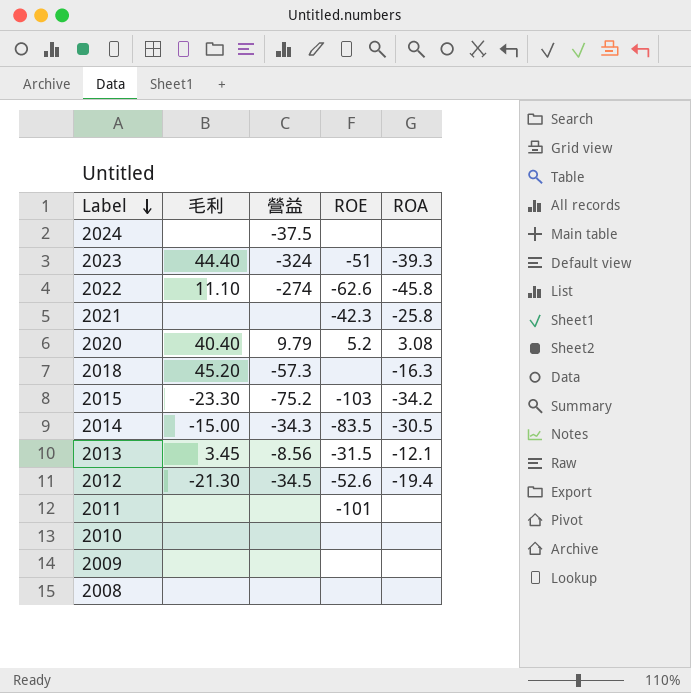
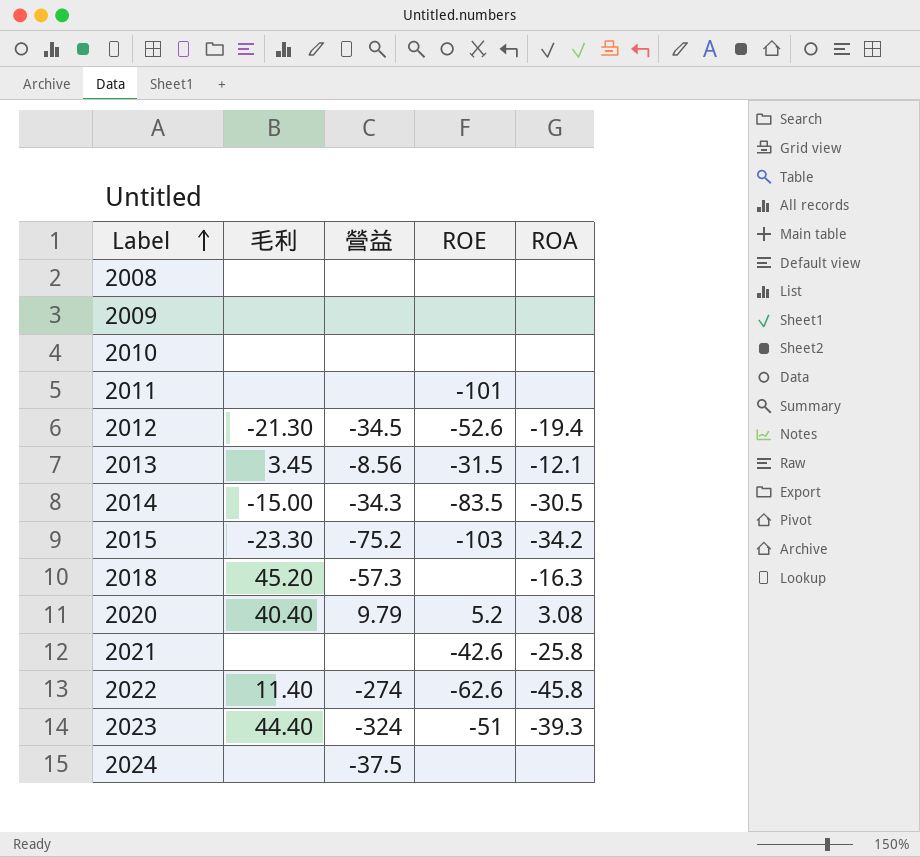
row order: Label descending -> Label ascending
2021 | ROE: -42.3 -> -42.6
2022 | 毛利: 11.10 -> 11.40

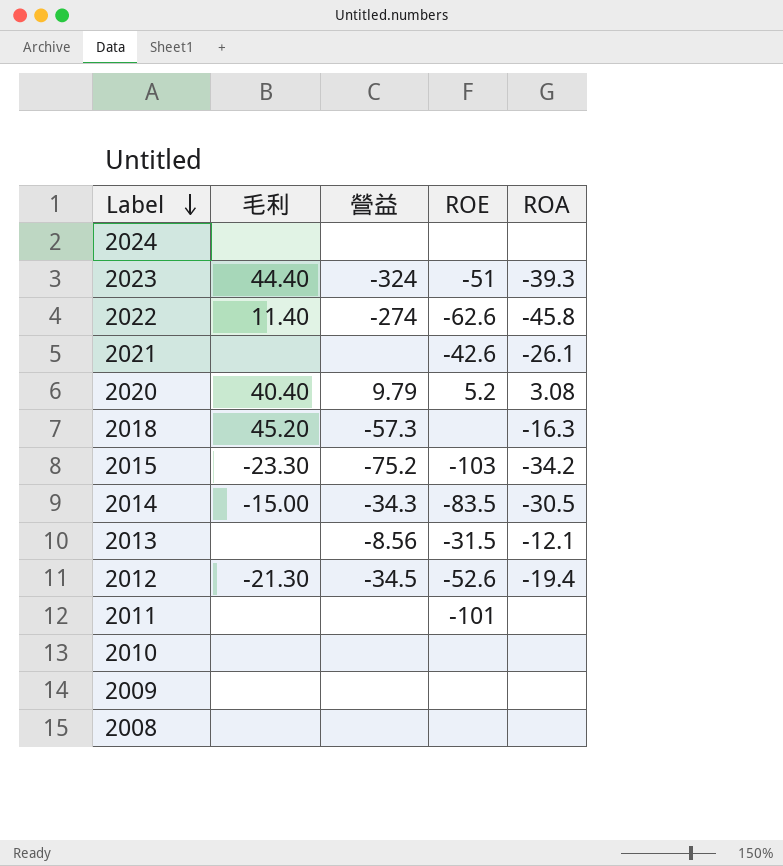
row order: Label ascending -> Label descending
2024 | 營益: -37.5 -> none
2021 | ROA: -25.8 -> -26.1
2013 | 毛利: 3.45 -> none

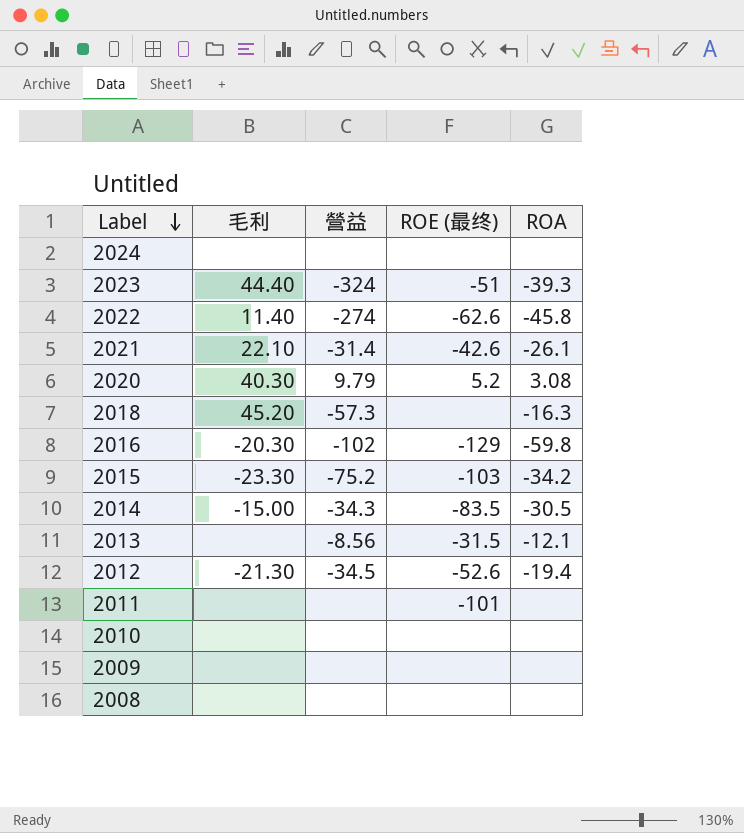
column name: ROE -> ROE (最终)
2021 | 毛利: none -> 22.10
2021 | 營益: none -> -31.4
2020 | 毛利: 40.40 -> 40.30
row 2016: none -> -20.30 | -102 | -129 | -59.8

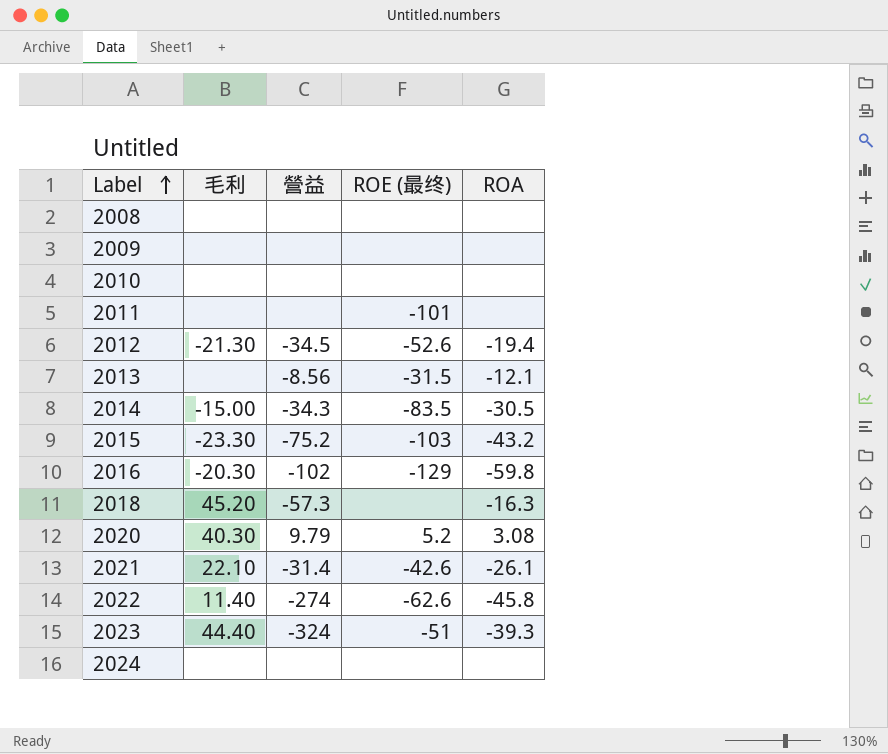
row order: Label descending -> Label ascending
2015 | ROA: -34.2 -> -43.2

